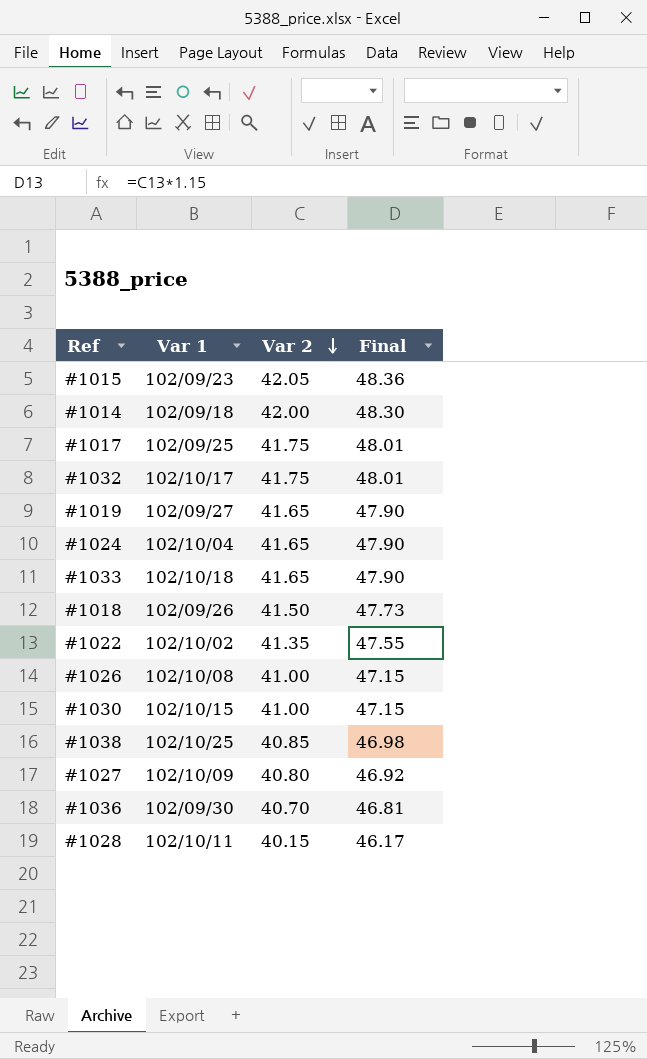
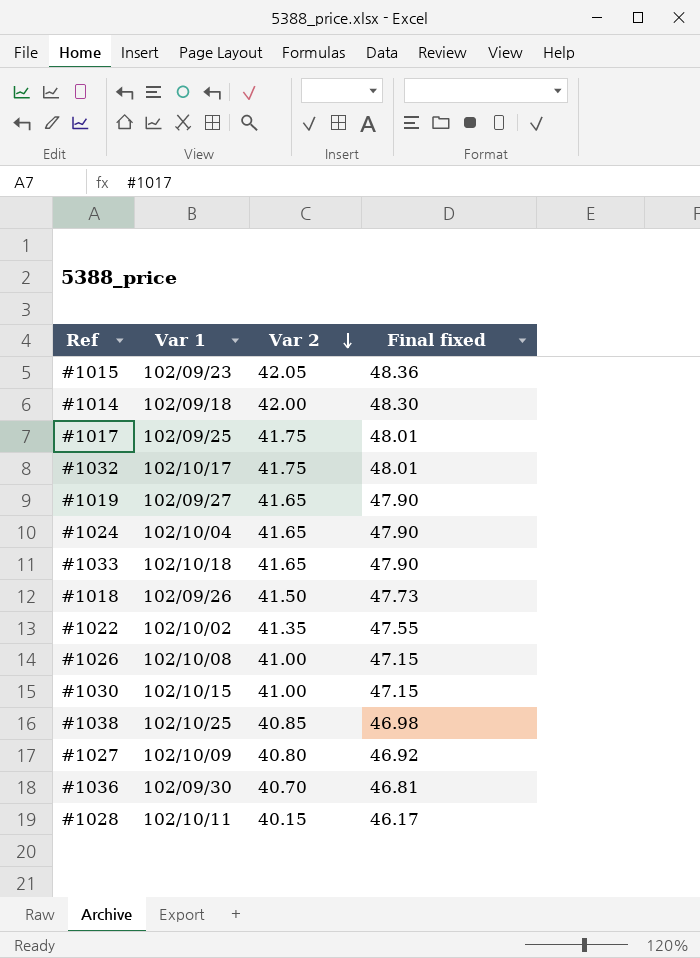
column name: Final -> Final fixed

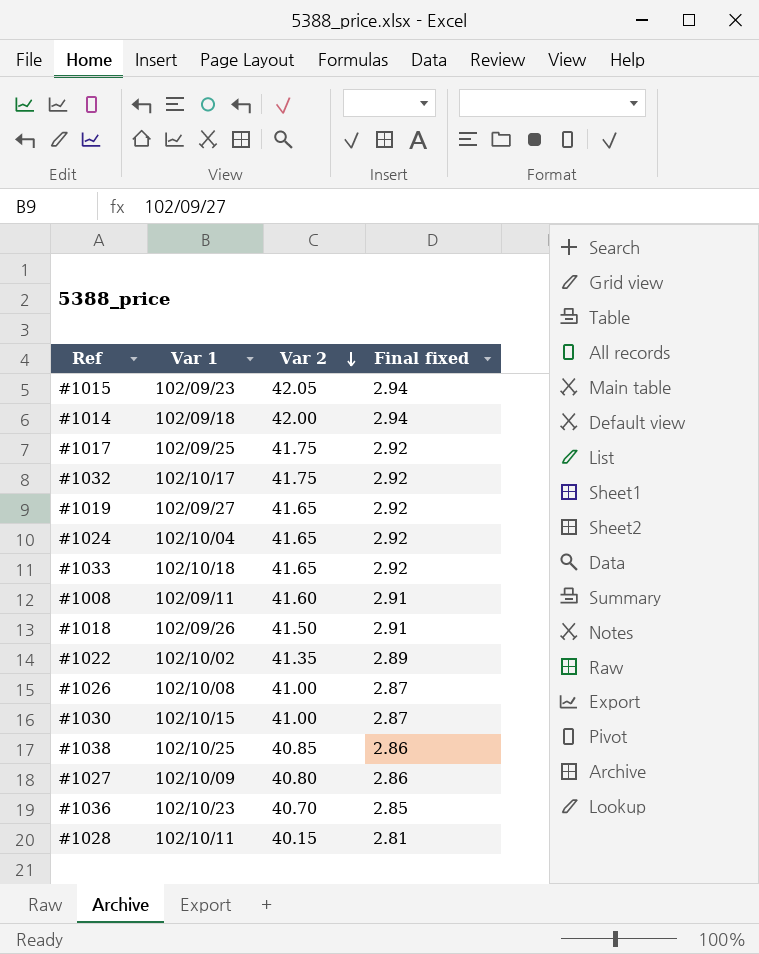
column Final fixed | formula: [Var 2] * 1.15 -> [Var 2] * 0.07
row #1008: none -> 102/09/11 | 41.60 | 2.91
#1036 | Var 1: 102/09/30 -> 102/10/23

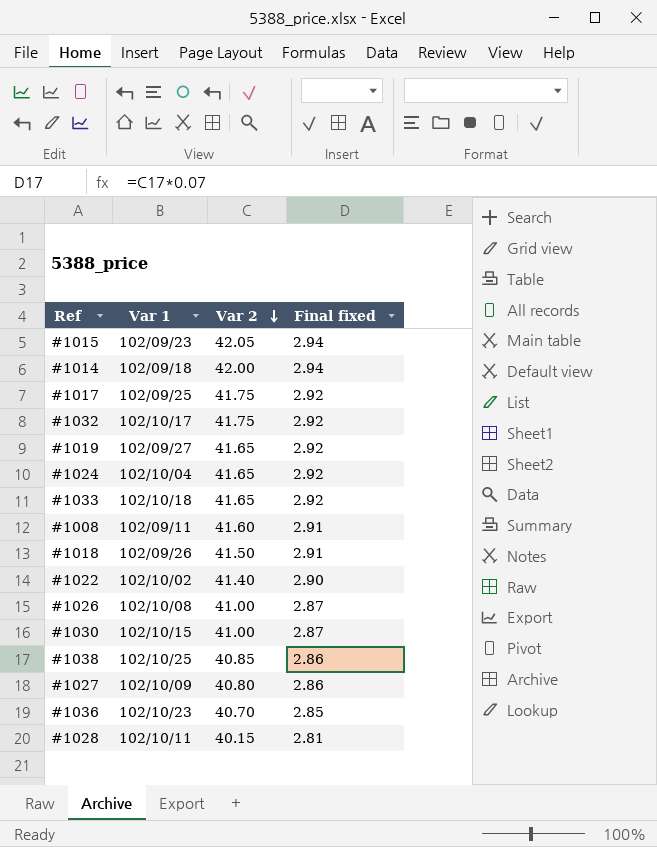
#1022 | Var 2: 41.35 -> 41.40
#1022 | Final fixed: 2.89 -> 2.90

